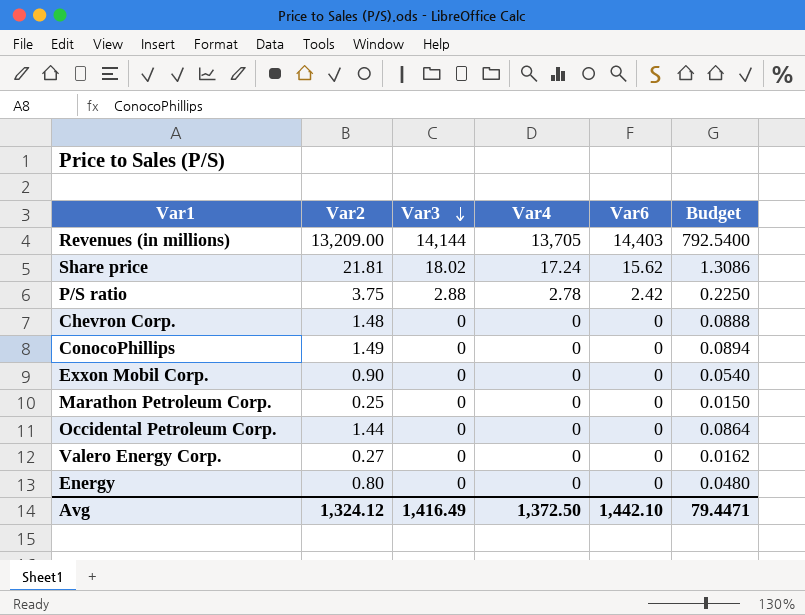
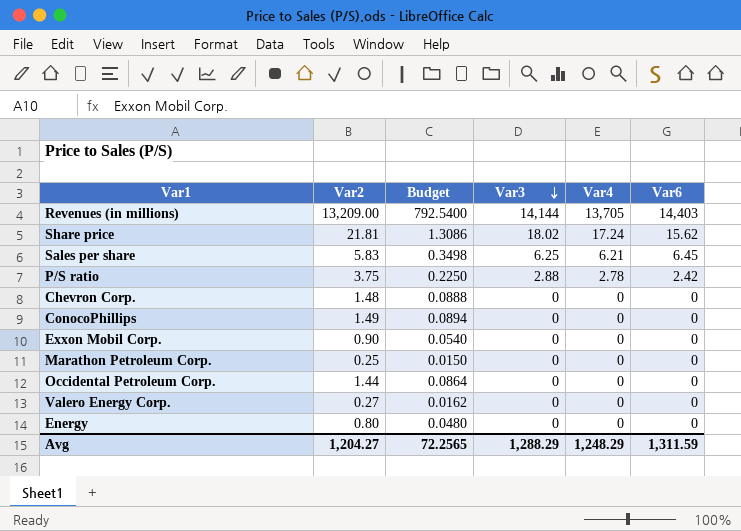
column Budget | position: 6 -> 3
row Sales per share: none -> 5.83 | 0.3498 | 6.25 | 6.21 | 6.45
Avg | Var2: 1,324.12 -> 1,204.27
Avg | Budget: 79.4471 -> 72.2565
Avg | Var3: 1,416.49 -> 1,288.29
Avg | Var4: 1,372.50 -> 1,248.29
Avg | Var6: 1,442.10 -> 1,311.59

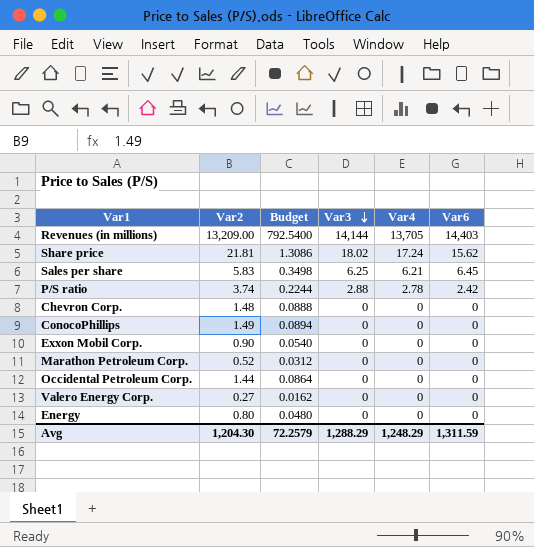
P/S ratio | Var2: 3.75 -> 3.74
P/S ratio | Budget: 0.2250 -> 0.2244
Marathon Petroleum Corp. | Var2: 0.25 -> 0.52
Marathon Petroleum Corp. | Budget: 0.0150 -> 0.0312
Avg | Var2: 1,204.27 -> 1,204.30
Avg | Budget: 72.2565 -> 72.2579

